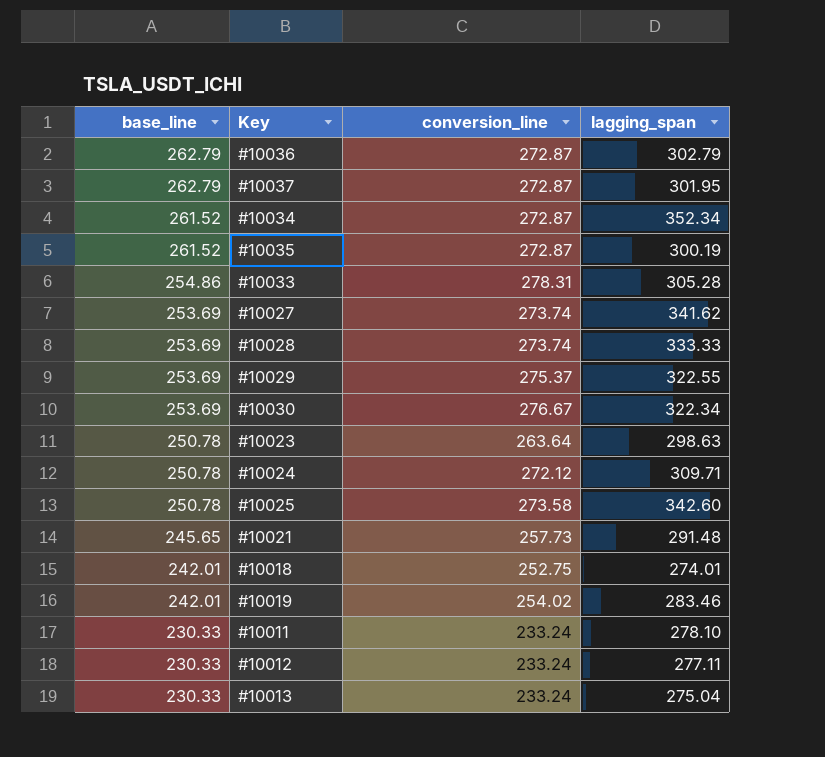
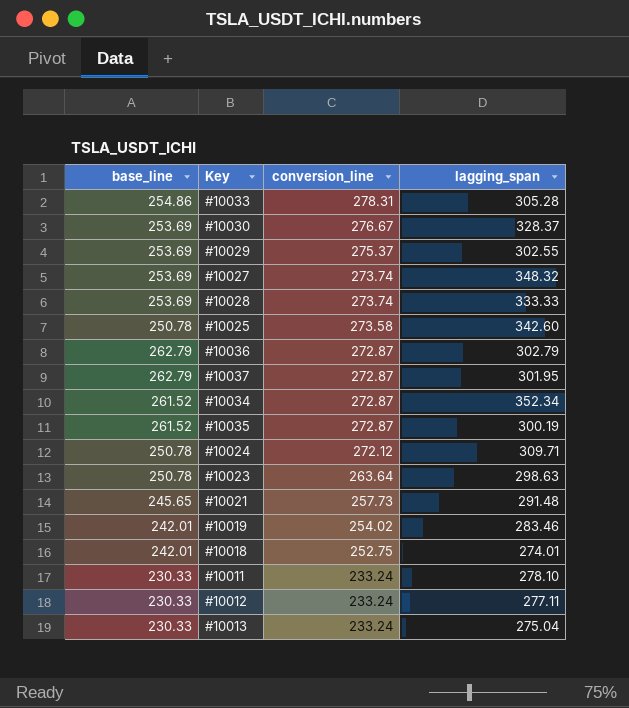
row order: base_line descending -> conversion_line descending
#10030 | lagging_span: 322.34 -> 328.37
#10029 | lagging_span: 322.55 -> 302.55
#10027 | lagging_span: 341.62 -> 348.32

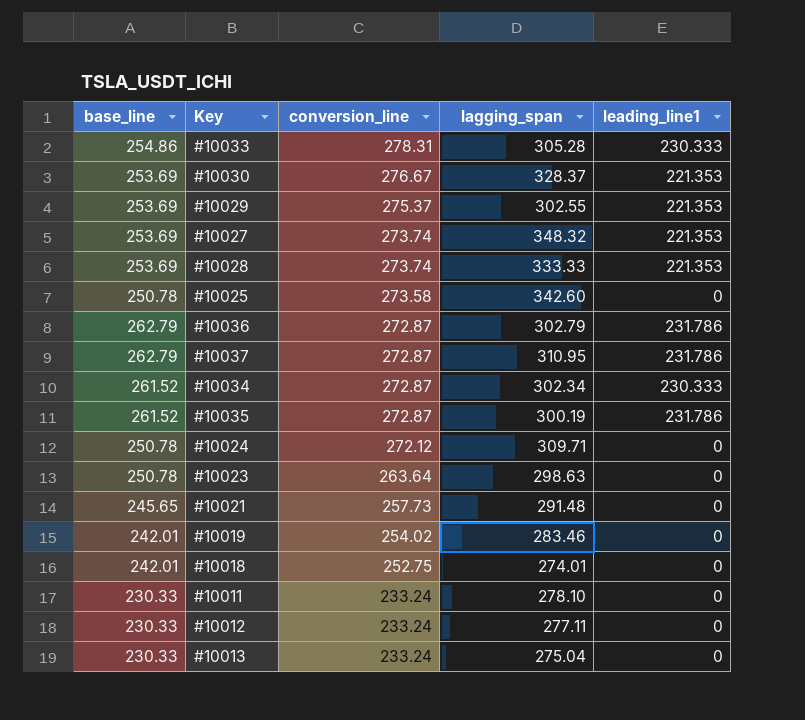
column leading_line1 | position: none -> 5
#10037 | lagging_span: 301.95 -> 310.95
#10034 | lagging_span: 352.34 -> 302.34

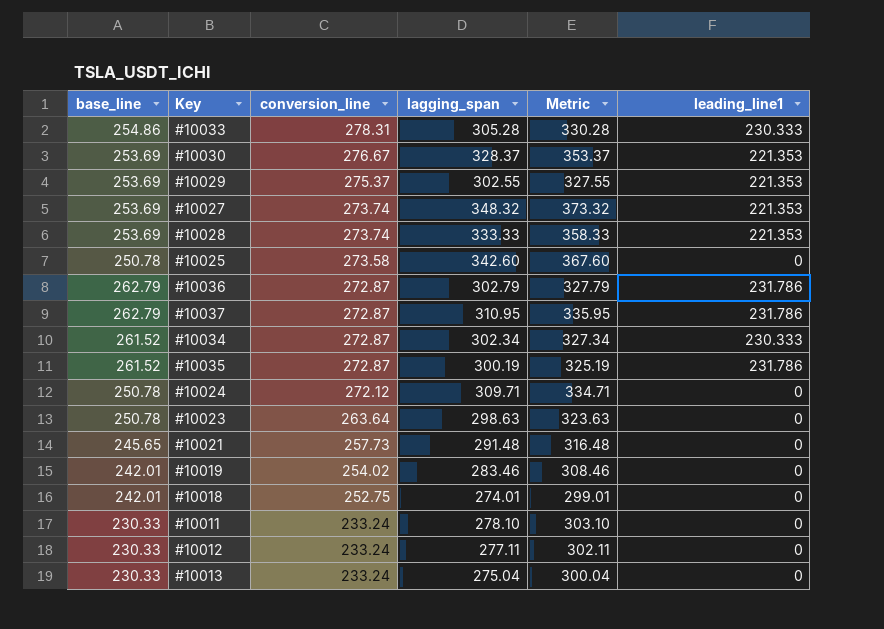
column Metric | formula: none -> [lagging_span] + 25

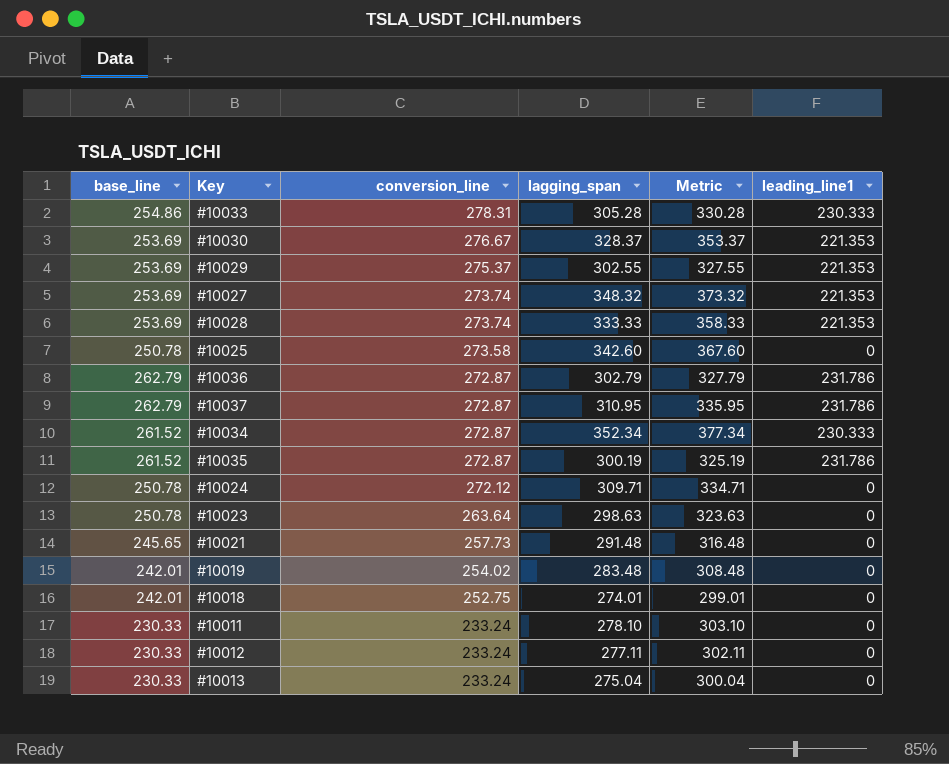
#10034 | lagging_span: 302.34 -> 352.34
#10034 | Metric: 327.34 -> 377.34
#10019 | lagging_span: 283.46 -> 283.48
#10019 | Metric: 308.46 -> 308.48

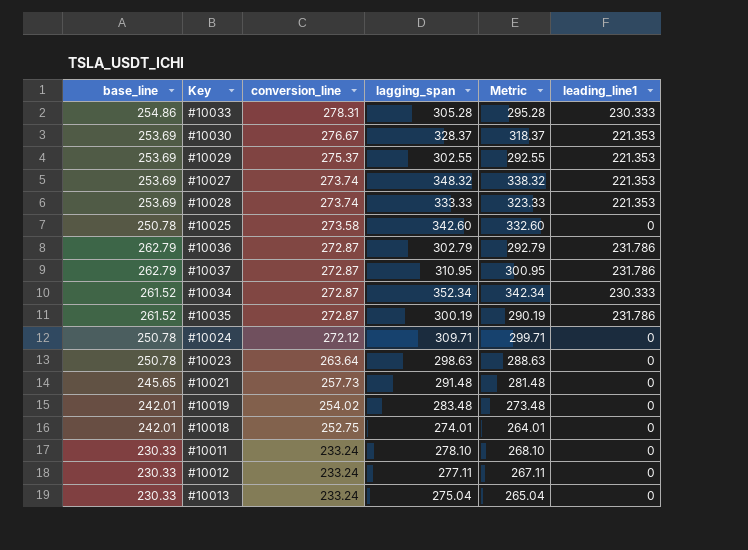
column Metric | formula: [lagging_span] + 25 -> [lagging_span] - 10

